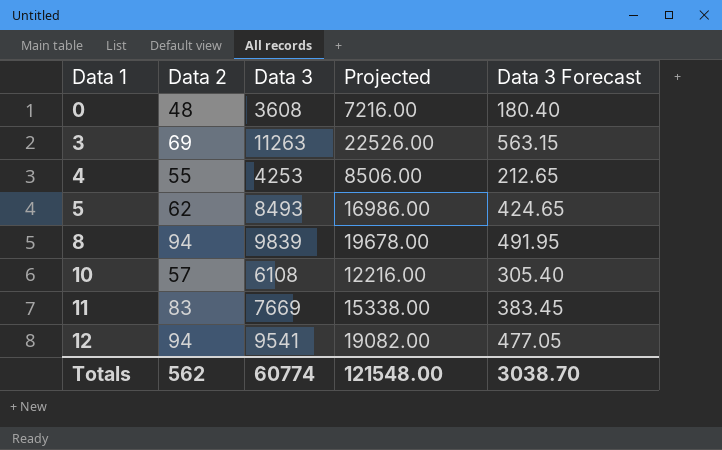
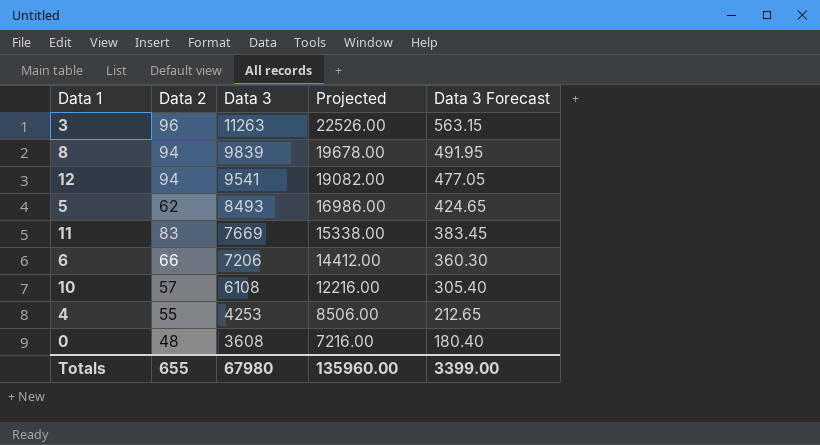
row order: Data 1 ascending -> Data 3 descending
3 | Data 2: 69 -> 96
row 6: none -> 66 | 7206 | 14412.00 | 360.30
Totals | Data 2: 562 -> 655
Totals | Data 3: 60774 -> 67980
Totals | Projected: 121548.00 -> 135960.00
Totals | Data 3 Forecast: 3038.70 -> 3399.00

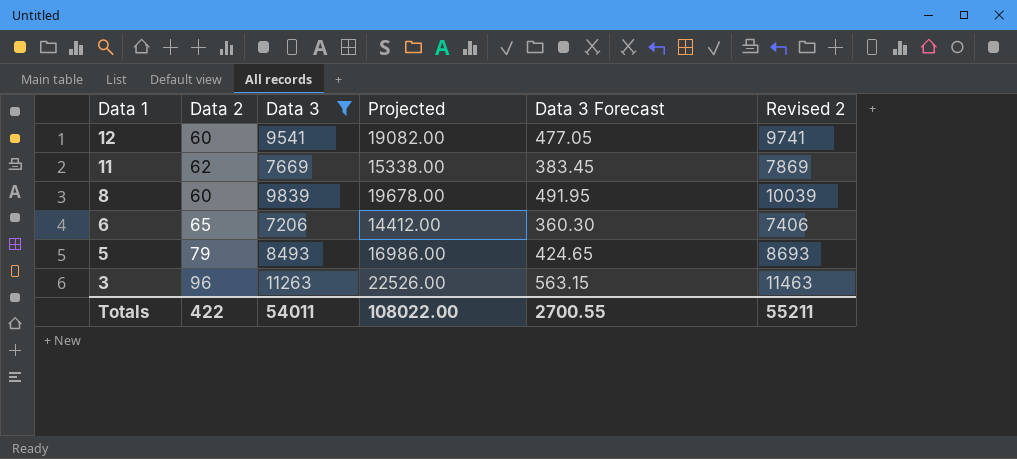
filter: none -> Data 3 >= 7206
row order: Data 3 descending -> Data 1 descending
column Revised 2 | formula: none -> [Data 3] + 200
12 | Data 2: 94 -> 60
11 | Data 2: 83 -> 62
8 | Data 2: 94 -> 60
6 | Data 2: 66 -> 65
5 | Data 2: 62 -> 79
Totals | Data 2: 655 -> 422
Totals | Data 3: 67980 -> 54011
Totals | Projected: 135960.00 -> 108022.00
Totals | Data 3 Forecast: 3399.00 -> 2700.55

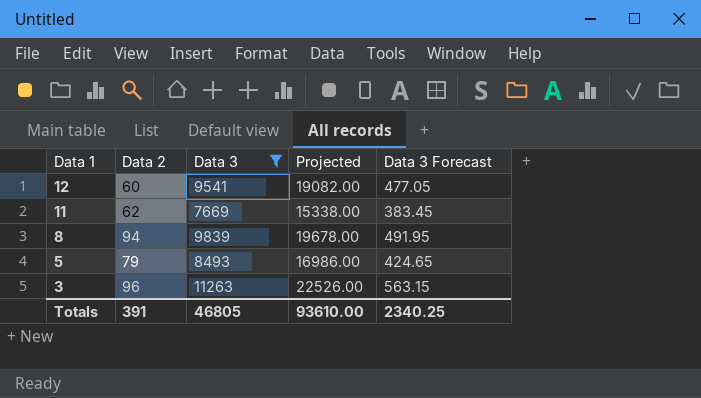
column Revised 2 | formula: [Data 3] + 200 -> none
row 6: 65 | 7206 | 14412.00 | 360.30 | 7406 -> none
8 | Data 2: 60 -> 94
Totals | Data 2: 422 -> 391
Totals | Data 3: 54011 -> 46805
Totals | Projected: 108022.00 -> 93610.00
Totals | Data 3 Forecast: 2700.55 -> 2340.25

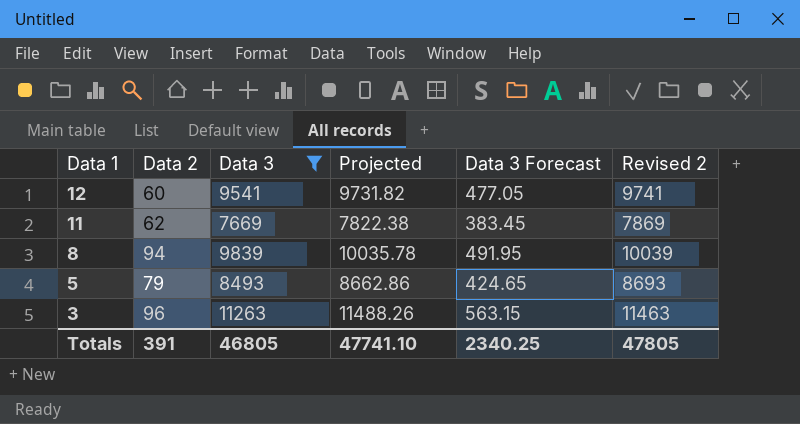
column Projected | formula: [Data 3] * 2 -> [Data 3] * 1.02
column Revised 2 | formula: none -> [Data 3] + 200
Totals | Projected: 93610.00 -> 47741.10

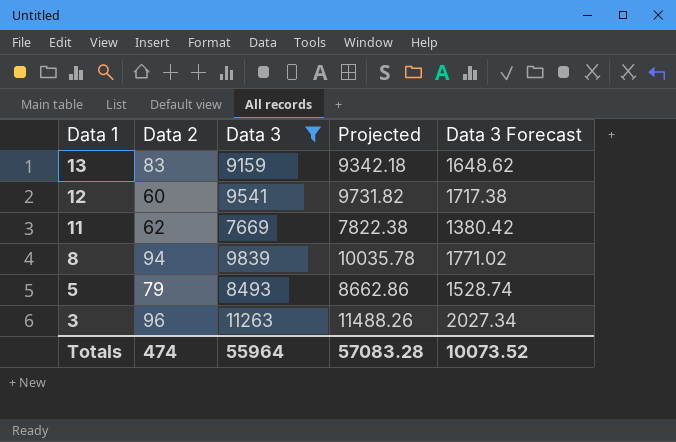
column Revised 2 | formula: [Data 3] + 200 -> none
column Data 3 Forecast | formula: [Data 3] * 0.05 -> [Data 3] * 0.18
row 13: none -> 83 | 9159 | 9342.18 | 1648.62
Totals | Data 2: 391 -> 474
Totals | Data 3: 46805 -> 55964
Totals | Projected: 47741.10 -> 57083.28
Totals | Data 3 Forecast: 2340.25 -> 10073.52

